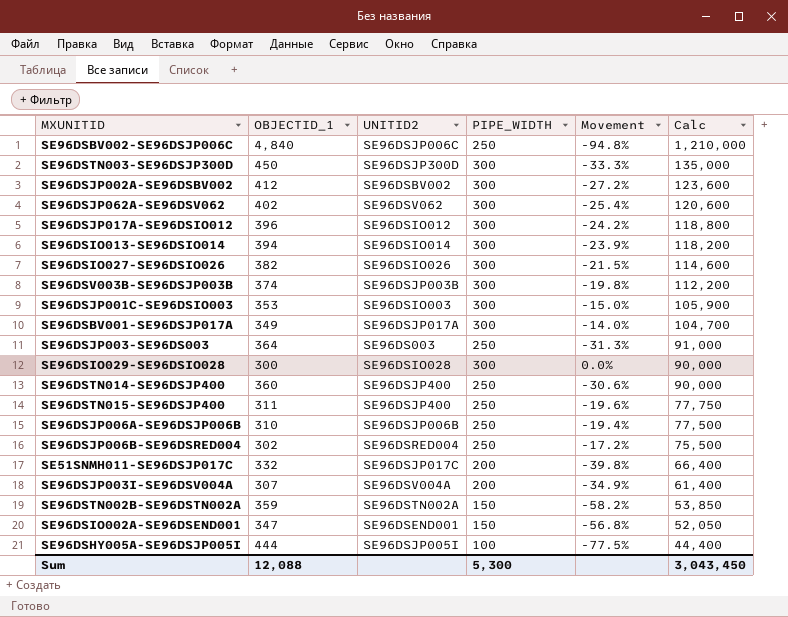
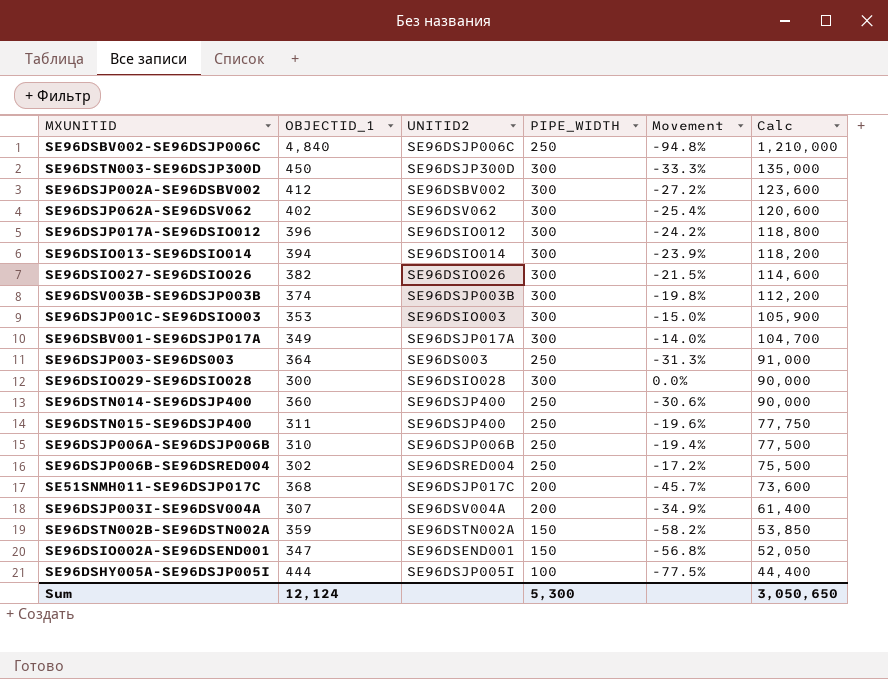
SE51SNMH011-SE96DSJP017C | OBJECTID_1: 332 -> 368
SE51SNMH011-SE96DSJP017C | Movement: -39.8% -> -45.7%
SE51SNMH011-SE96DSJP017C | Calc: 66,400 -> 73,600
Sum | OBJECTID_1: 12,088 -> 12,124
Sum | Calc: 3,043,450 -> 3,050,650

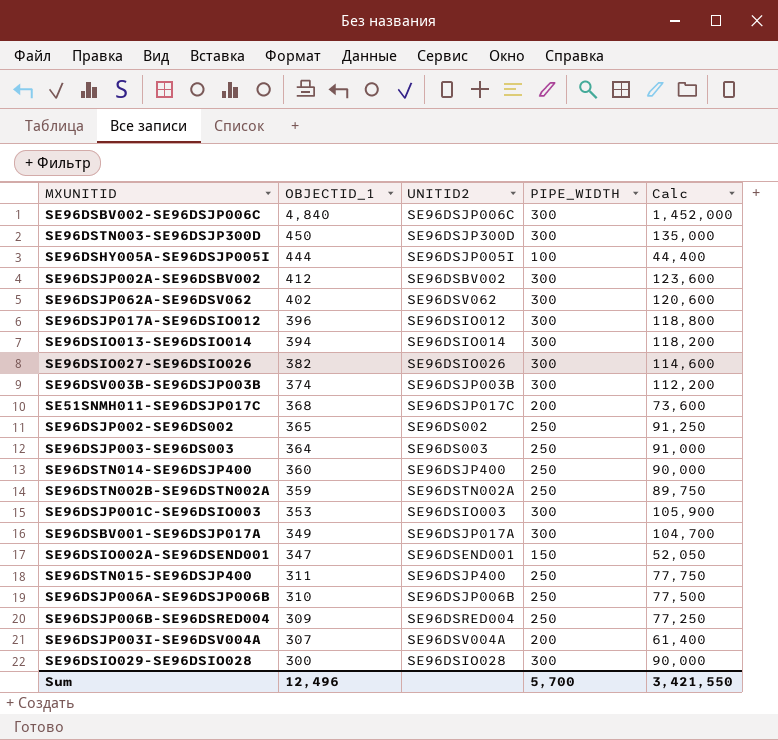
row order: Calc descending -> OBJECTID_1 descending
column Movement | formula: ([PIPE_WIDTH] - [OBJECTID_1]) / [OBJECTID_1] -> none
SE96DSBV002-SE96DSJP006C | PIPE_WIDTH: 250 -> 300
SE96DSBV002-SE96DSJP006C | Calc: 1,210,000 -> 1,452,000
row SE96DSJP002-SE96DS002: none -> 365 | SE96DS002 | 250 | 91,250
SE96DSTN002B-SE96DSTN002A | PIPE_WIDTH: 150 -> 250
SE96DSTN002B-SE96DSTN002A | Calc: 53,850 -> 89,750
SE96DSJP006B-SE96DSRED004 | OBJECTID_1: 302 -> 309
SE96DSJP006B-SE96DSRED004 | Calc: 75,500 -> 77,250
Sum | OBJECTID_1: 12,124 -> 12,496
Sum | PIPE_WIDTH: 5,300 -> 5,700
Sum | Calc: 3,050,650 -> 3,421,550

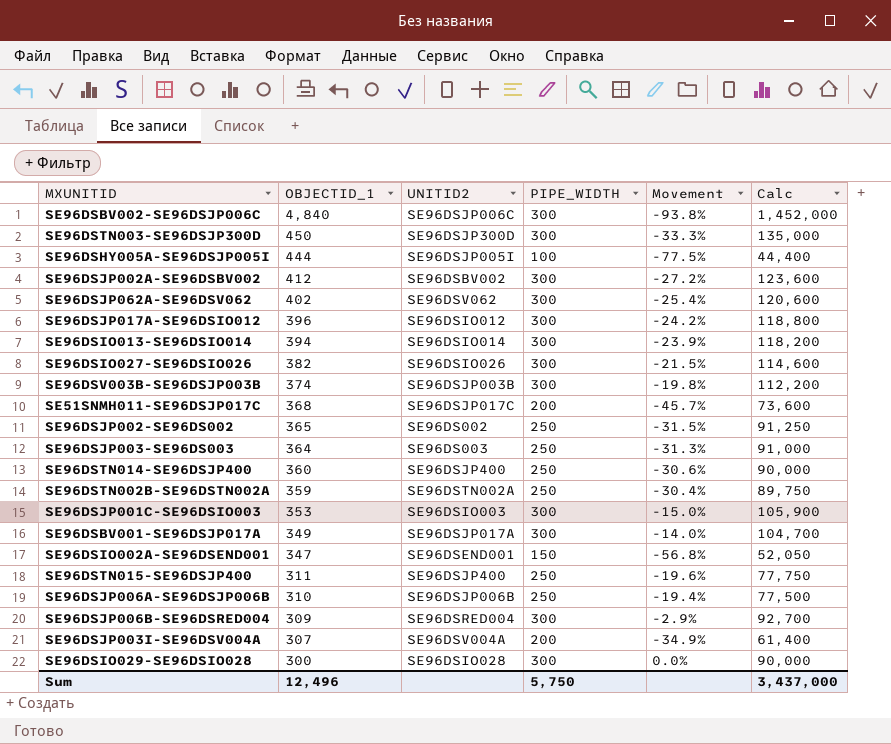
column Movement | formula: none -> ([PIPE_WIDTH] - [OBJECTID_1]) / [OBJECTID_1]
SE96DSJP006B-SE96DSRED004 | PIPE_WIDTH: 250 -> 300
SE96DSJP006B-SE96DSRED004 | Calc: 77,250 -> 92,700
Sum | PIPE_WIDTH: 5,700 -> 5,750
Sum | Calc: 3,421,550 -> 3,437,000

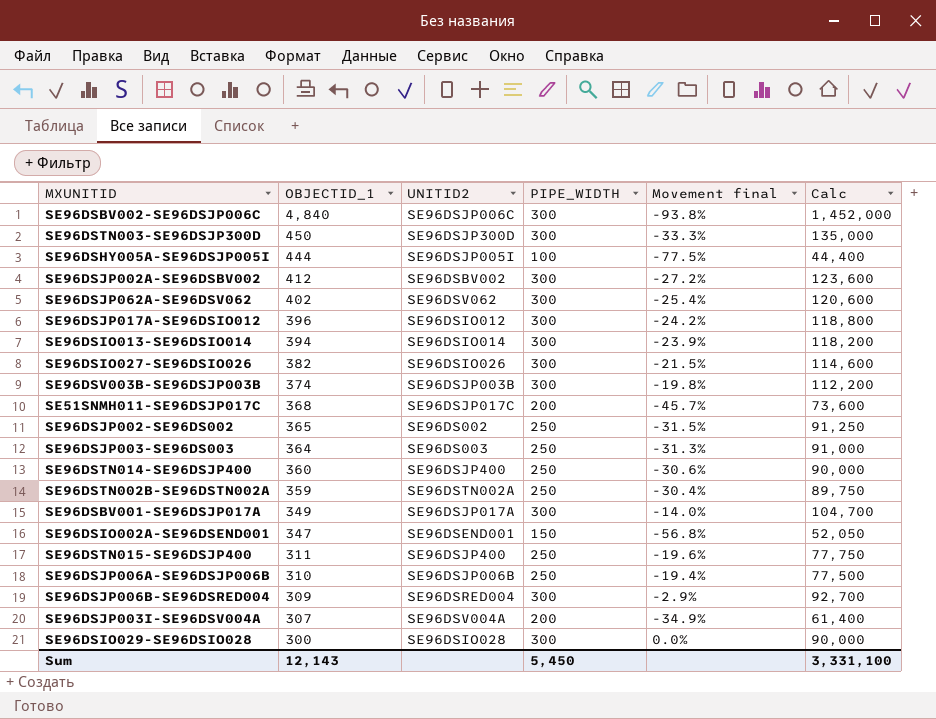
column name: Movement -> Movement final
row SE96DSJP001C-SE96DSIO003: 353 | SE96DSIO003 | 300 | -15.0% | 105,900 -> none
Sum | OBJECTID_1: 12,496 -> 12,143
Sum | PIPE_WIDTH: 5,750 -> 5,450
Sum | Calc: 3,437,000 -> 3,331,100

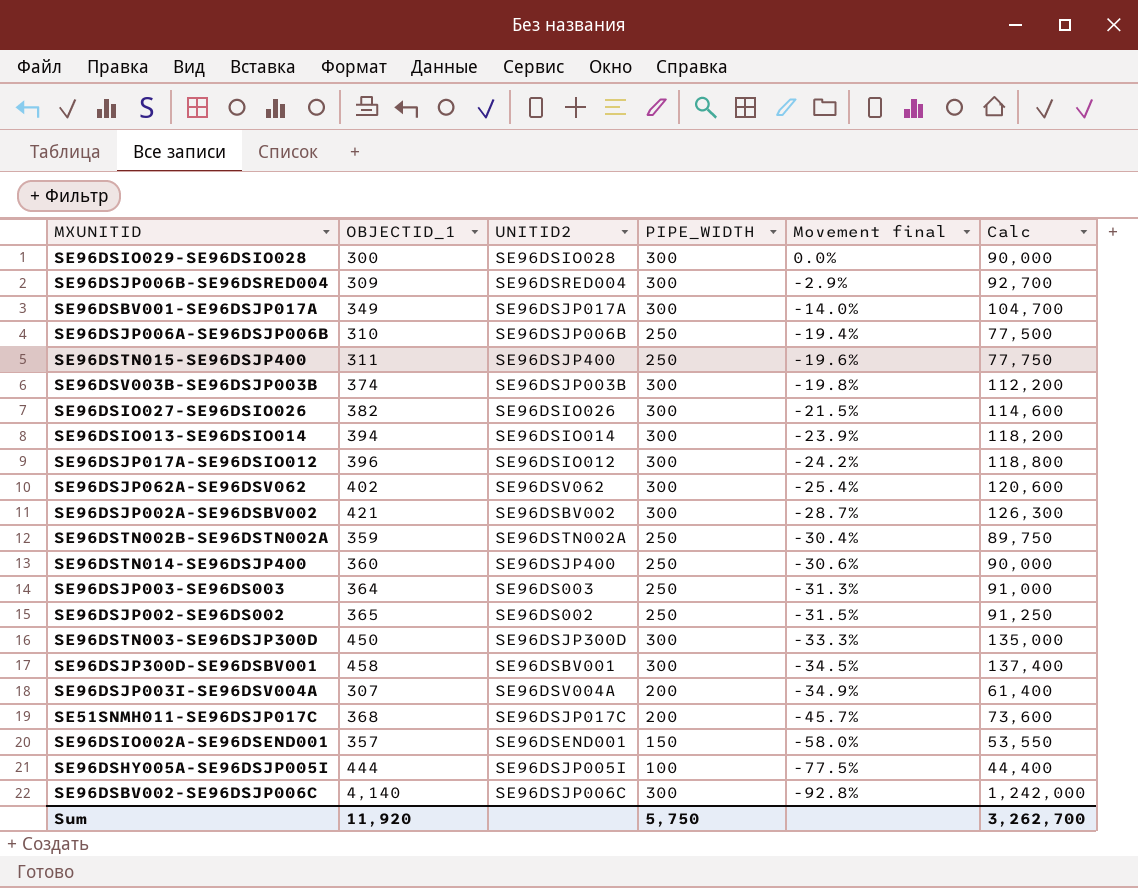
row order: OBJECTID_1 descending -> Movement final descending
SE96DSJP002A-SE96DSBV002 | OBJECTID_1: 412 -> 421
SE96DSJP002A-SE96DSBV002 | Movement final: -27.2% -> -28.7%
SE96DSJP002A-SE96DSBV002 | Calc: 123,600 -> 126,300
row SE96DSJP300D-SE96DSBV001: none -> 458 | SE96DSBV001 | 300 | -34.5% | 137,400
SE96DSIO002A-SE96DSEND001 | OBJECTID_1: 347 -> 357
SE96DSIO002A-SE96DSEND001 | Movement final: -56.8% -> -58.0%
SE96DSIO002A-SE96DSEND001 | Calc: 52,050 -> 53,550
SE96DSBV002-SE96DSJP006C | OBJECTID_1: 4,840 -> 4,140
SE96DSBV002-SE96DSJP006C | Movement final: -93.8% -> -92.8%
SE96DSBV002-SE96DSJP006C | Calc: 1,452,000 -> 1,242,000
Sum | OBJECTID_1: 12,143 -> 11,920
Sum | PIPE_WIDTH: 5,450 -> 5,750
Sum | Calc: 3,331,100 -> 3,262,700

